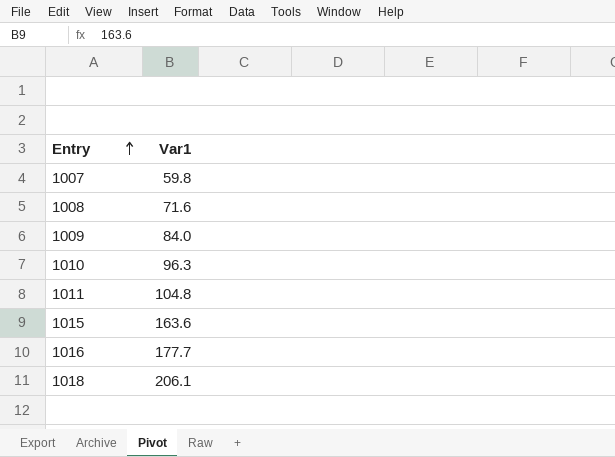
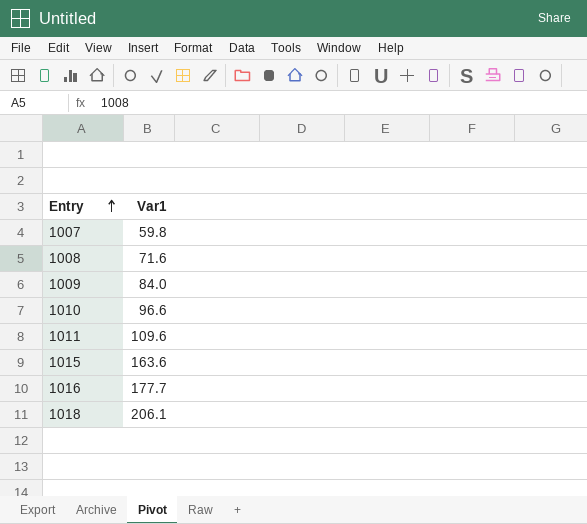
1010 | Var1: 96.3 -> 96.6
1011 | Var1: 104.8 -> 109.6

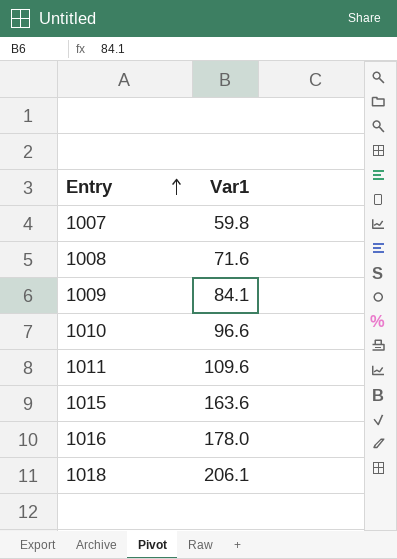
1009 | Var1: 84.0 -> 84.1
1016 | Var1: 177.7 -> 178.0

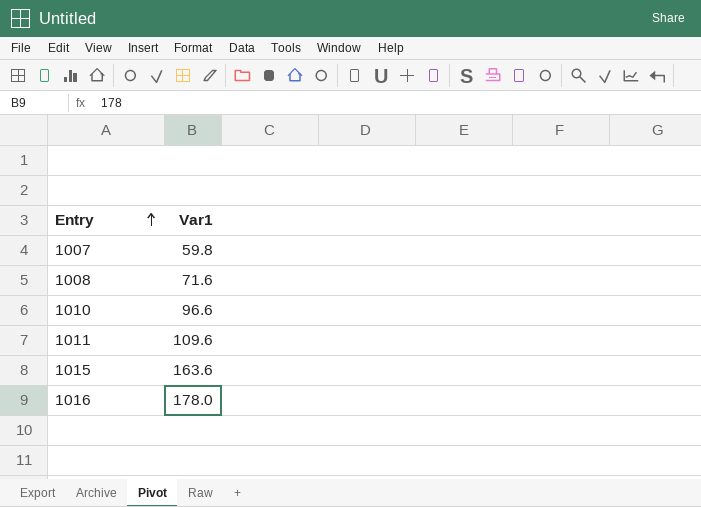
row 1009: 84.1 -> none
row 1018: 206.1 -> none

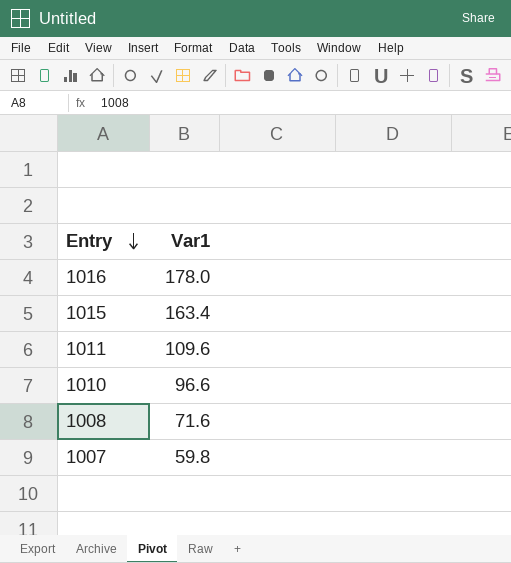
row order: Entry ascending -> Entry descending
1015 | Var1: 163.6 -> 163.4

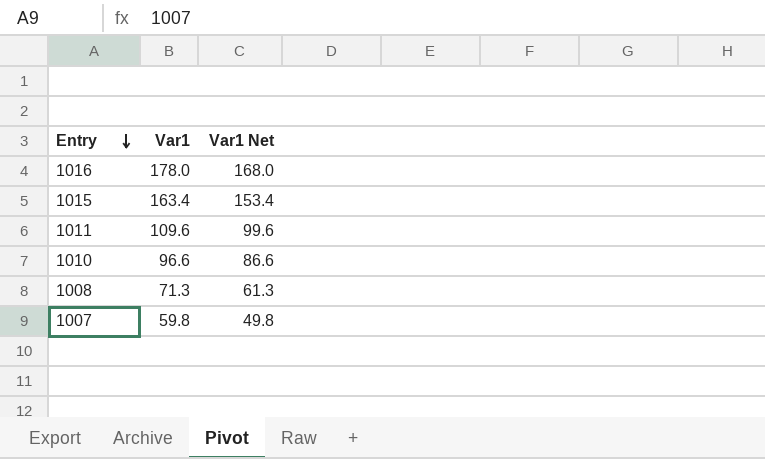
column Var1 Net | formula: none -> [Var1] - 10
1008 | Var1: 71.6 -> 71.3

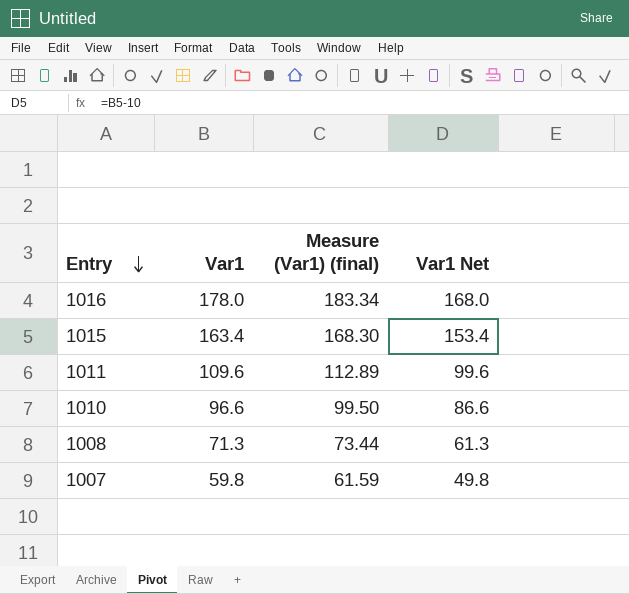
column Measure (Var1) (final) | formula: none -> [Var1] * 1.03

